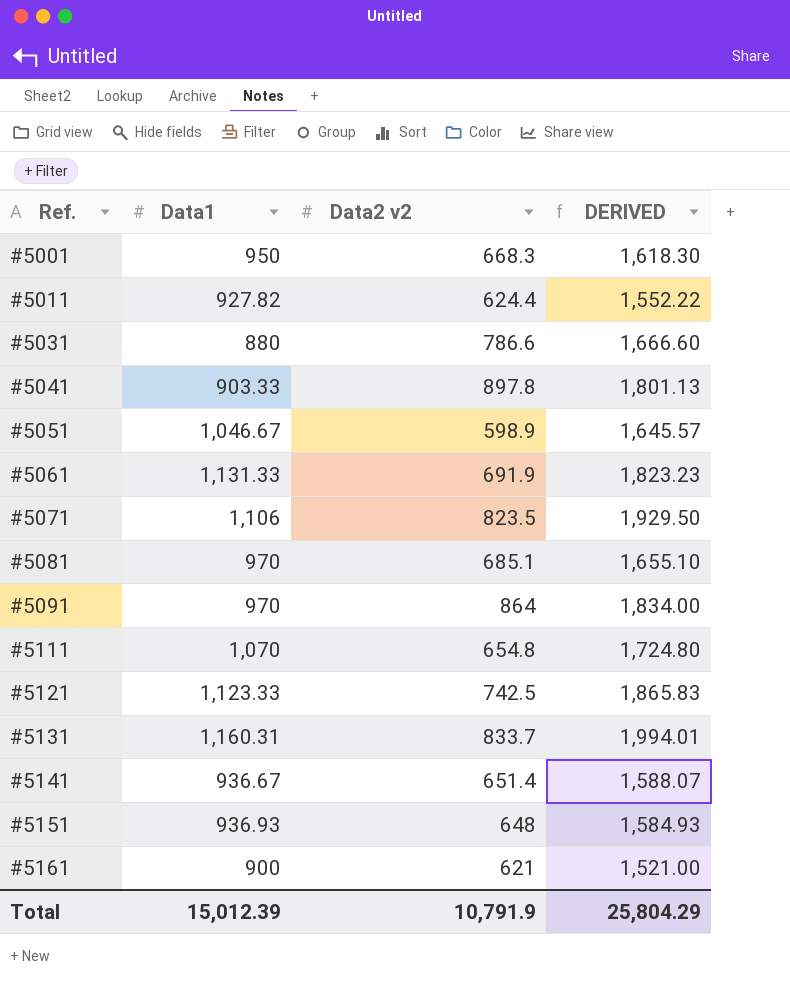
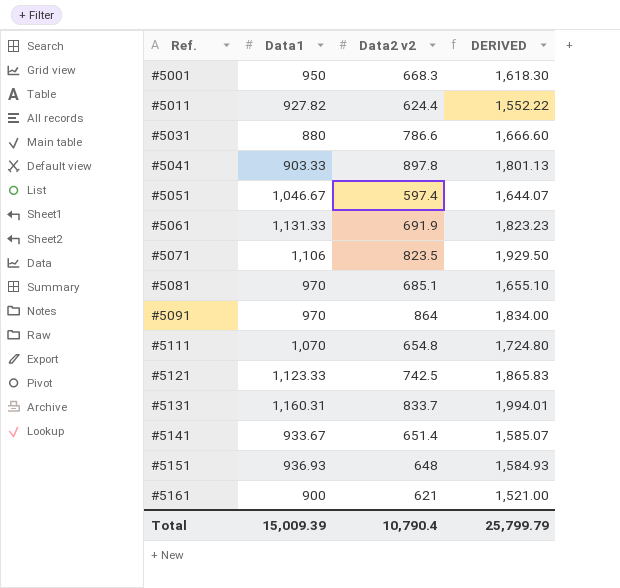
#5051 | Data2 v2: 598.9 -> 597.4
#5051 | DERIVED: 1,645.57 -> 1,644.07
#5141 | Data1: 936.67 -> 933.67
#5141 | DERIVED: 1,588.07 -> 1,585.07
Total | Data1: 15,012.39 -> 15,009.39
Total | Data2 v2: 10,791.9 -> 10,790.4
Total | DERIVED: 25,804.29 -> 25,799.79

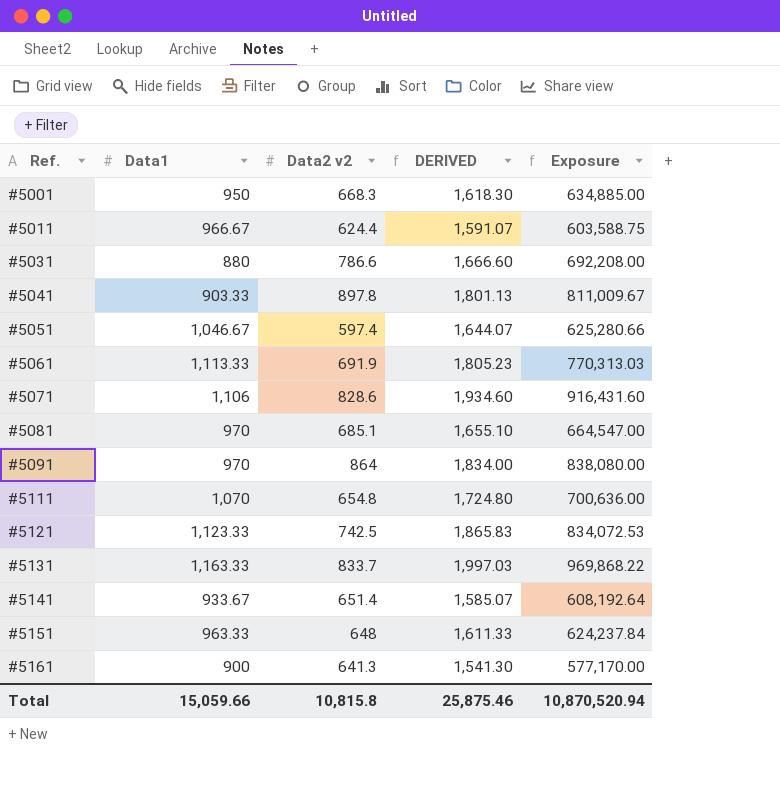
column Exposure | formula: none -> [Data1] * [Data2 v2]
#5011 | Data1: 927.82 -> 966.67
#5011 | DERIVED: 1,552.22 -> 1,591.07
#5061 | Data1: 1,131.33 -> 1,113.33
#5061 | DERIVED: 1,823.23 -> 1,805.23
#5071 | Data2 v2: 823.5 -> 828.6
#5071 | DERIVED: 1,929.50 -> 1,934.60
#5131 | Data1: 1,160.31 -> 1,163.33
#5131 | DERIVED: 1,994.01 -> 1,997.03
#5151 | Data1: 936.93 -> 963.33
#5151 | DERIVED: 1,584.93 -> 1,611.33
#5161 | Data2 v2: 621 -> 641.3
#5161 | DERIVED: 1,521.00 -> 1,541.30
Total | Data1: 15,009.39 -> 15,059.66
Total | Data2 v2: 10,790.4 -> 10,815.8
Total | DERIVED: 25,799.79 -> 25,875.46

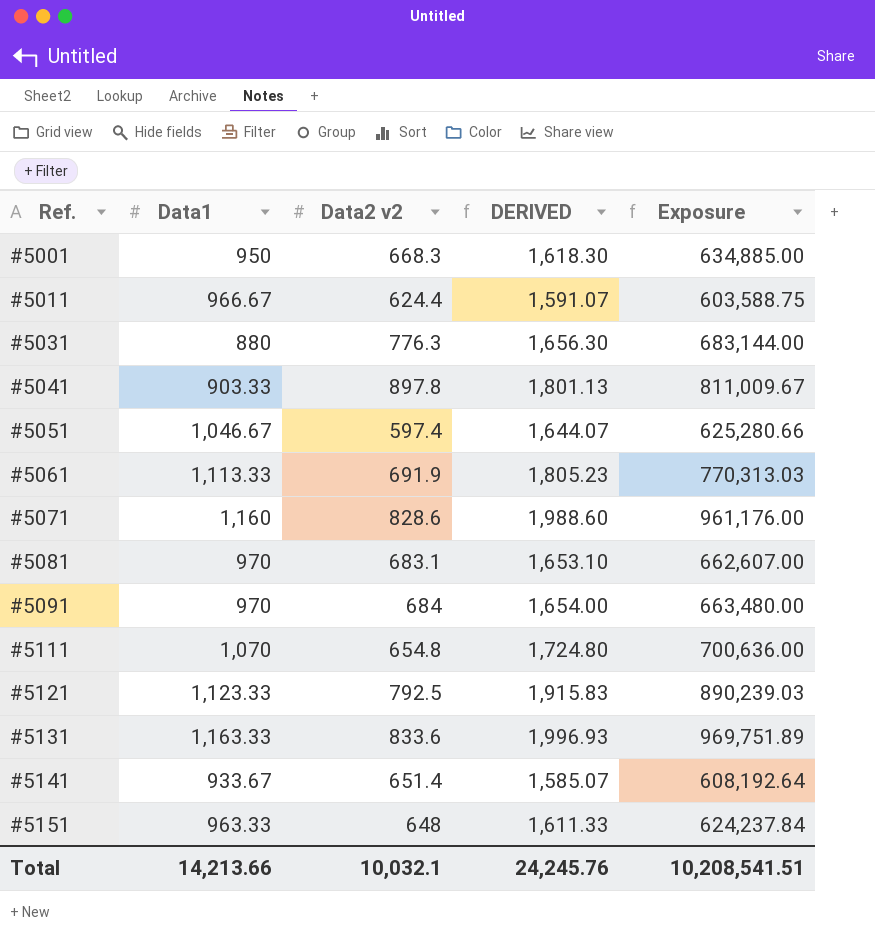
row #5161: 900 | 641.3 | 1,541.30 | 577,170.00 -> none
#5031 | Data2 v2: 786.6 -> 776.3
#5031 | DERIVED: 1,666.60 -> 1,656.30
#5031 | Exposure: 692,208.00 -> 683,144.00
#5071 | Data1: 1,106 -> 1,160
#5071 | DERIVED: 1,934.60 -> 1,988.60
#5071 | Exposure: 916,431.60 -> 961,176.00
#5081 | Data2 v2: 685.1 -> 683.1
#5081 | DERIVED: 1,655.10 -> 1,653.10
#5081 | Exposure: 664,547.00 -> 662,607.00
#5091 | Data2 v2: 864 -> 684
#5091 | DERIVED: 1,834.00 -> 1,654.00
#5091 | Exposure: 838,080.00 -> 663,480.00
#5121 | Data2 v2: 742.5 -> 792.5
#5121 | DERIVED: 1,865.83 -> 1,915.83
#5121 | Exposure: 834,072.53 -> 890,239.03
#5131 | Data2 v2: 833.7 -> 833.6
#5131 | DERIVED: 1,997.03 -> 1,996.93
#5131 | Exposure: 969,868.22 -> 969,751.89
Total | Data1: 15,059.66 -> 14,213.66
Total | Data2 v2: 10,815.8 -> 10,032.1
Total | DERIVED: 25,875.46 -> 24,245.76
Total | Exposure: 10,870,520.94 -> 10,208,541.51

